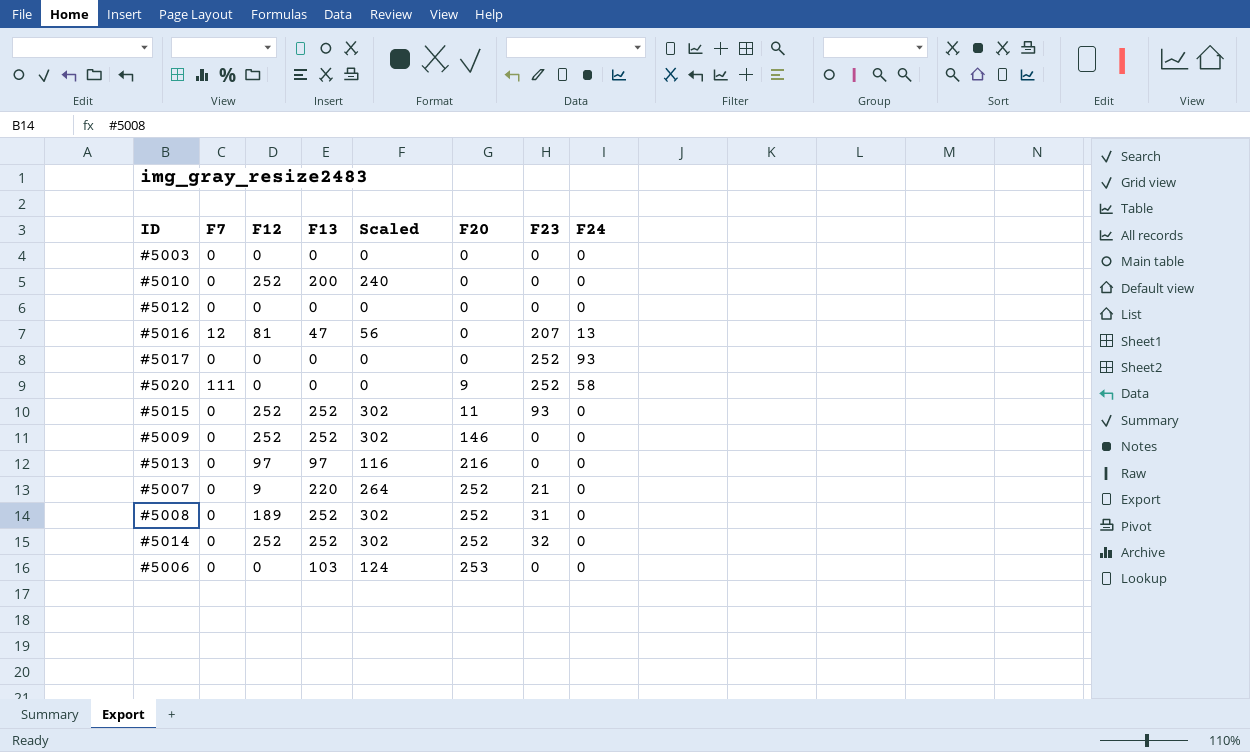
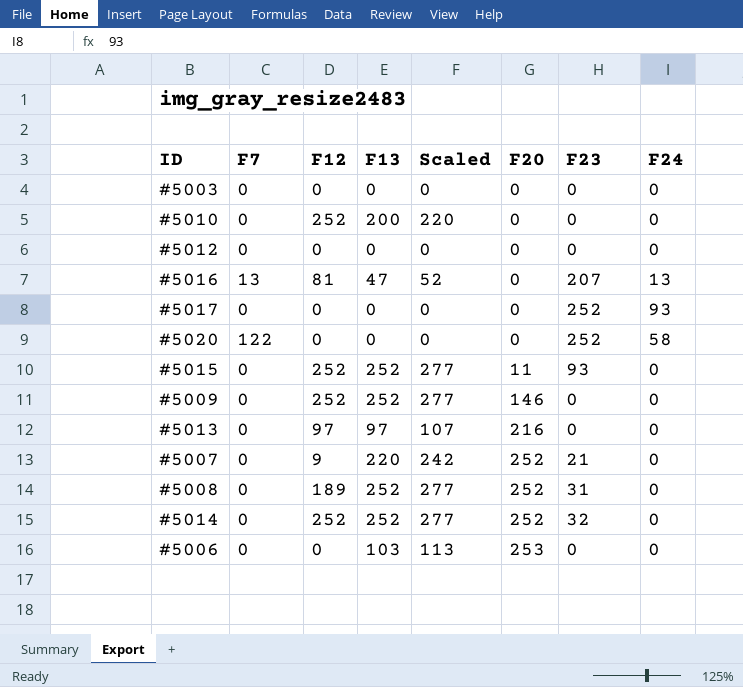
column Scaled | formula: [F13] * 1.2 -> [F13] * 1.1
#5016 | F7: 12 -> 13
#5020 | F7: 111 -> 122
#5020 | F20: 9 -> 0

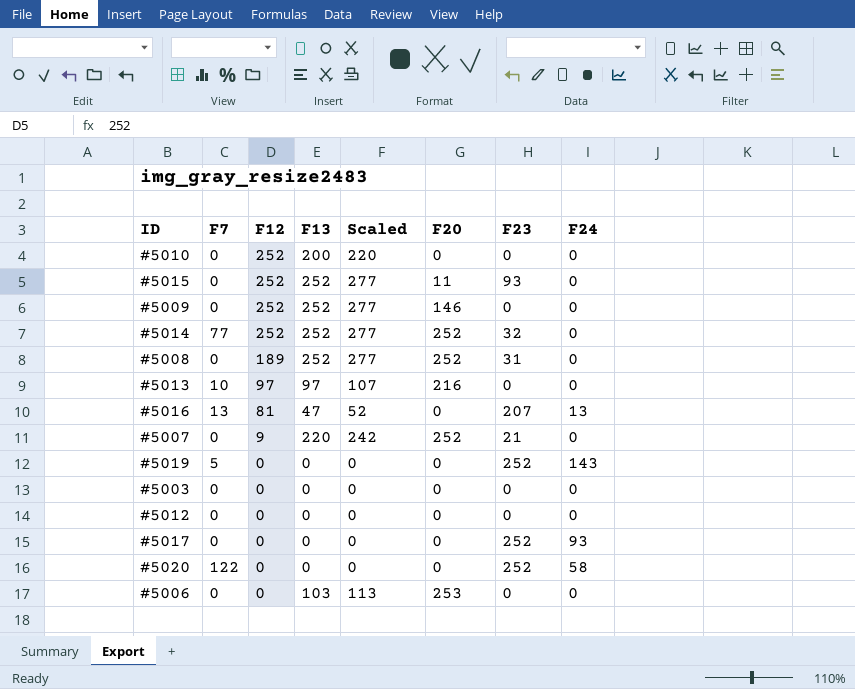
row order: F20 ascending -> F12 descending
#5014 | F7: 0 -> 77
#5013 | F7: 0 -> 10
row #5019: none -> 5 | 0 | 0 | 0 | 0 | 252 | 143

